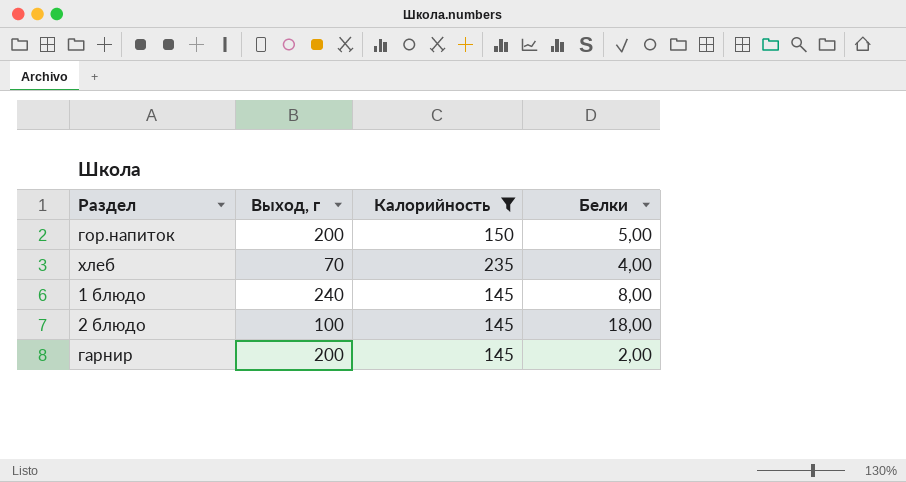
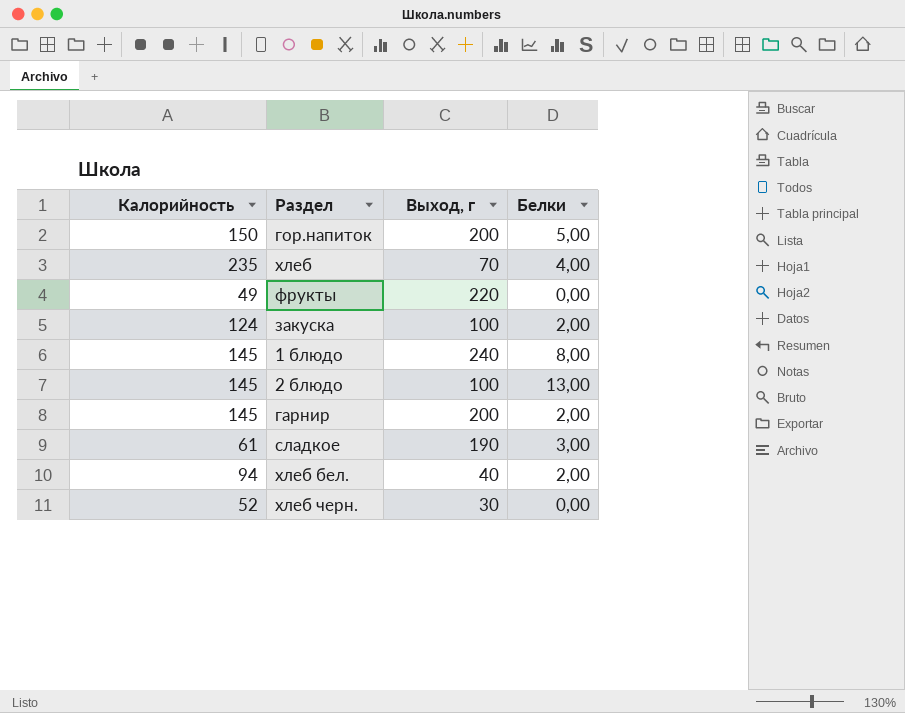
filter: Калорийность >= 145 -> none
column Калорийность | position: 3 -> 1
2 блюдо | Белки: 18,00 -> 13,00

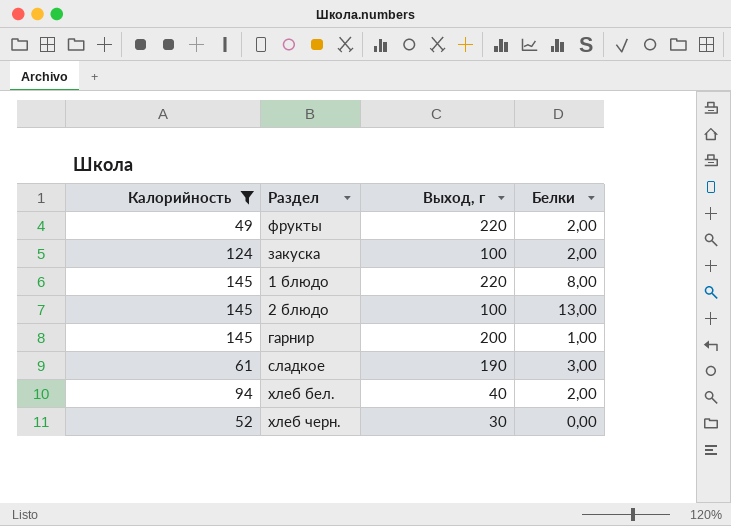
filter: none -> Калорийность <= 145
фрукты | Белки: 0,00 -> 2,00
1 блюдо | Выход, г: 240 -> 220
гарнир | Белки: 2,00 -> 1,00

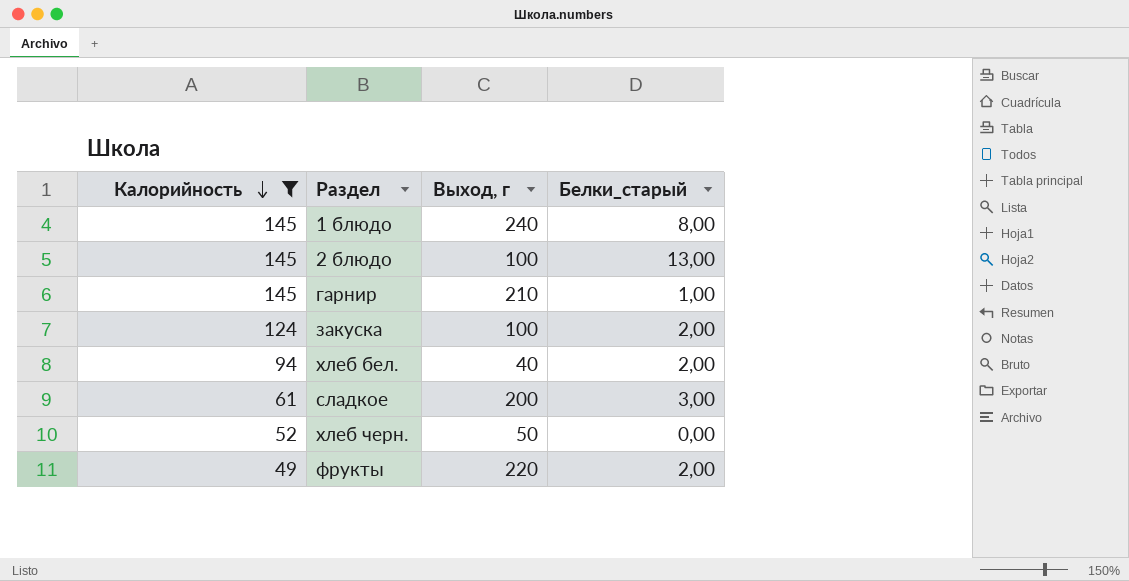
row order: none -> Калорийность descending
column name: Белки -> Белки_старый
1 блюдо | Выход, г: 220 -> 240
гарнир | Выход, г: 200 -> 210
сладкое | Выход, г: 190 -> 200
хлеб черн. | Выход, г: 30 -> 50

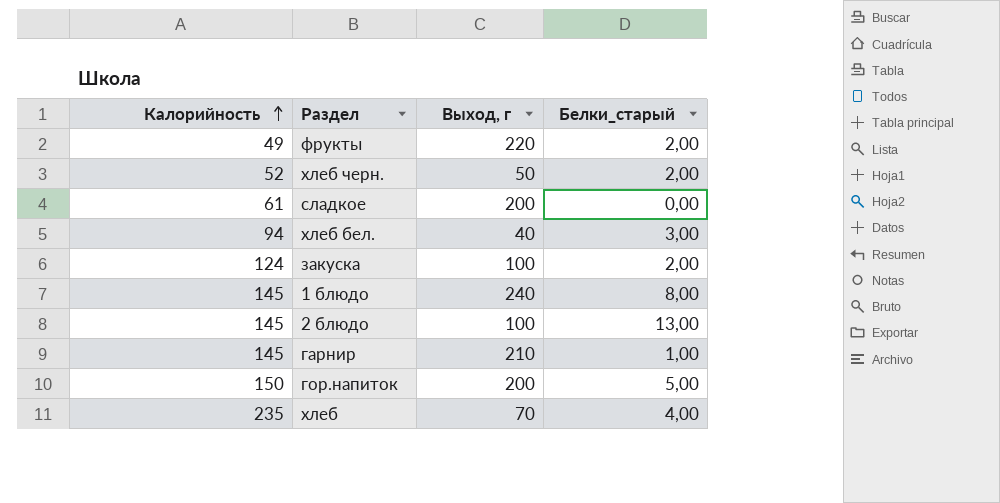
filter: Калорийность <= 145 -> none
row order: Калорийность descending -> Калорийность ascending
хлеб черн. | Белки_старый: 0,00 -> 2,00
сладкое | Белки_старый: 3,00 -> 0,00
хлеб бел. | Белки_старый: 2,00 -> 3,00

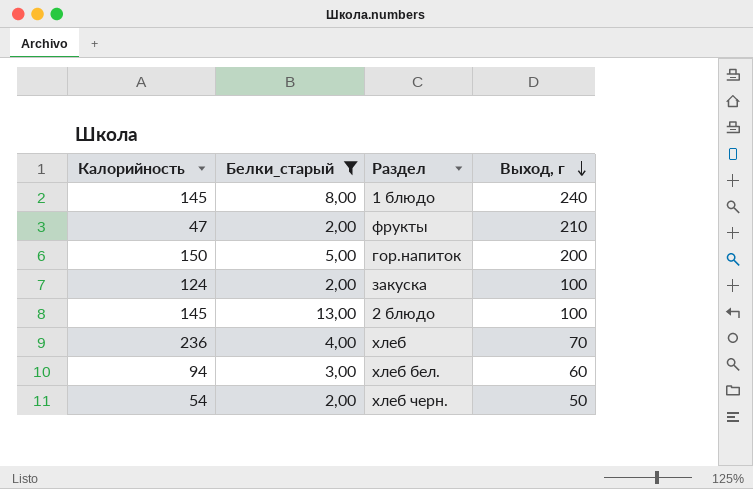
filter: none -> Белки_старый >= 2,00
row order: Калорийность ascending -> Выход, г descending
column Белки_старый | position: 4 -> 2
фрукты | Калорийность: 49 -> 47
фрукты | Выход, г: 220 -> 210
хлеб | Калорийность: 235 -> 236
хлеб бел. | Выход, г: 40 -> 60
хлеб черн. | Калорийность: 52 -> 54

